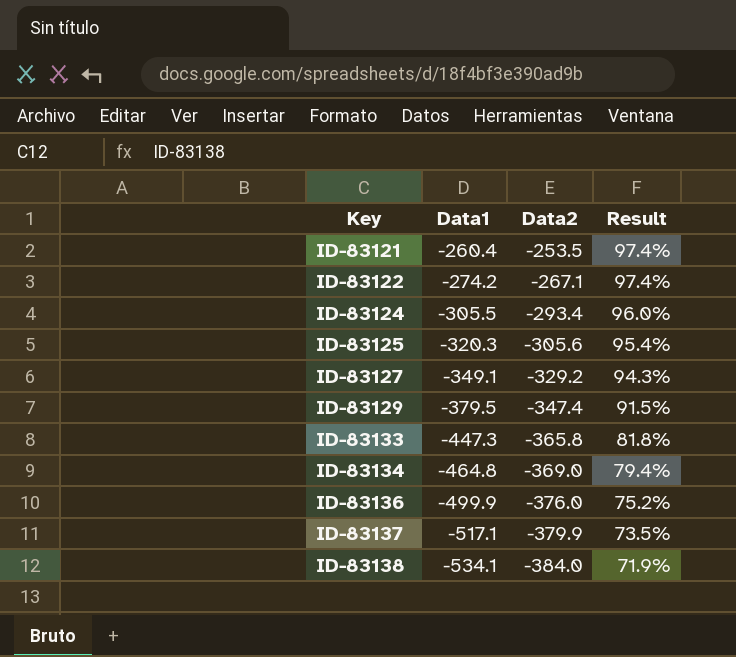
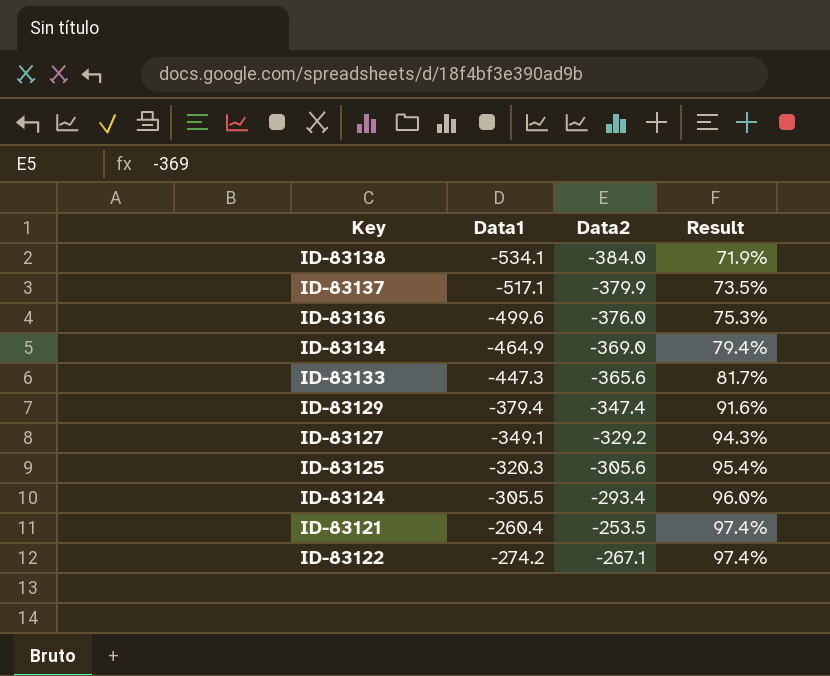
row order: Key ascending -> Result ascending
ID-83136 | Data1: -499.9 -> -499.6
ID-83136 | Result: 75.2% -> 75.3%
ID-83134 | Data1: -464.8 -> -464.9
ID-83133 | Data2: -365.8 -> -365.6
ID-83133 | Result: 81.8% -> 81.7%
ID-83129 | Data1: -379.5 -> -379.4
ID-83129 | Result: 91.5% -> 91.6%

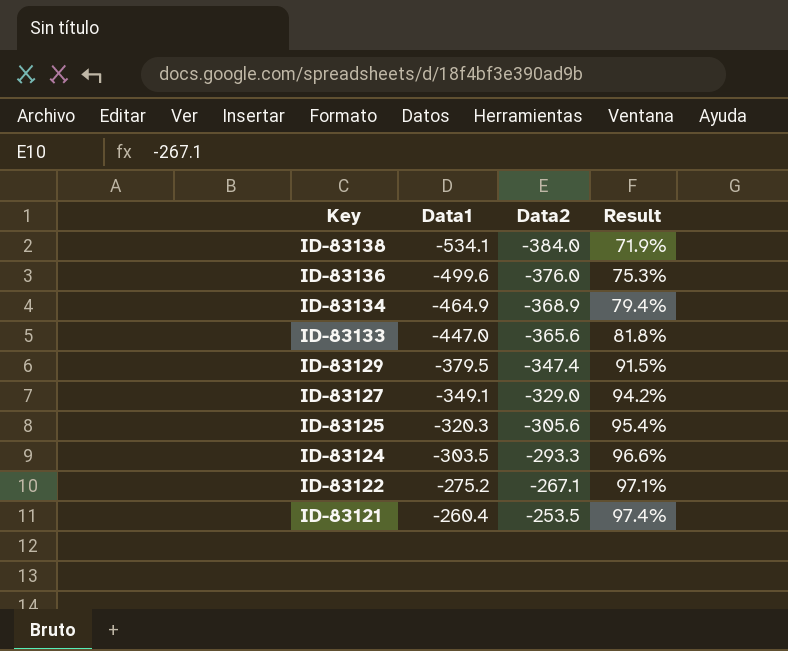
row order: Result ascending -> Key descending
row ID-83137: -517.1 | -379.9 | 73.5% -> none
ID-83134 | Data2: -369.0 -> -368.9
ID-83133 | Data1: -447.3 -> -447.0
ID-83133 | Result: 81.7% -> 81.8%
ID-83129 | Data1: -379.4 -> -379.5
ID-83129 | Result: 91.6% -> 91.5%
ID-83127 | Data2: -329.2 -> -329.0
ID-83127 | Result: 94.3% -> 94.2%
ID-83124 | Data1: -305.5 -> -303.5
ID-83124 | Data2: -293.4 -> -293.3
ID-83124 | Result: 96.0% -> 96.6%
ID-83122 | Data1: -274.2 -> -275.2
ID-83122 | Result: 97.4% -> 97.1%

